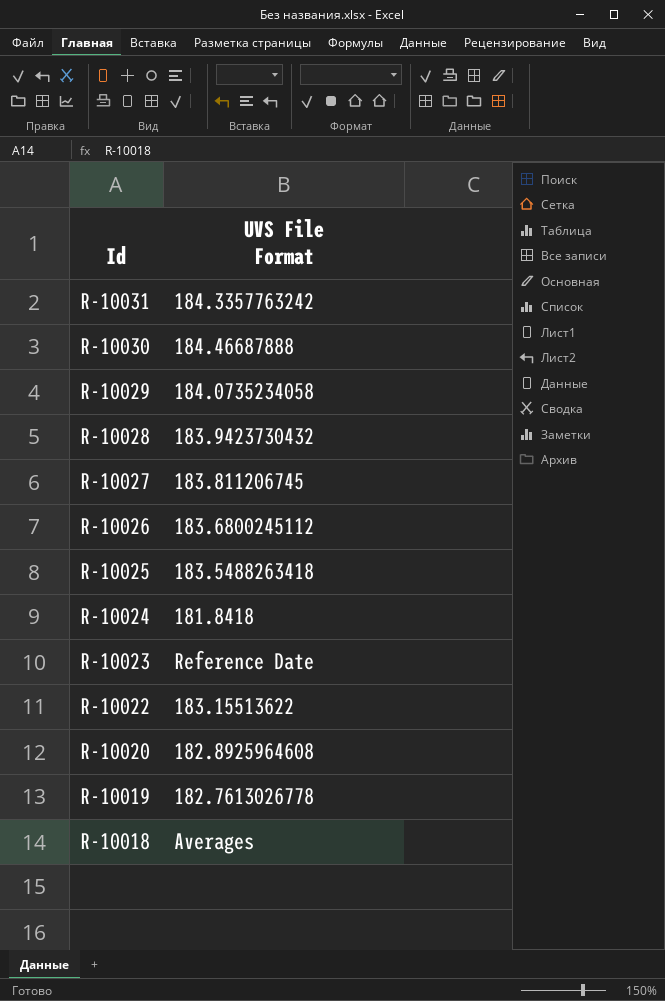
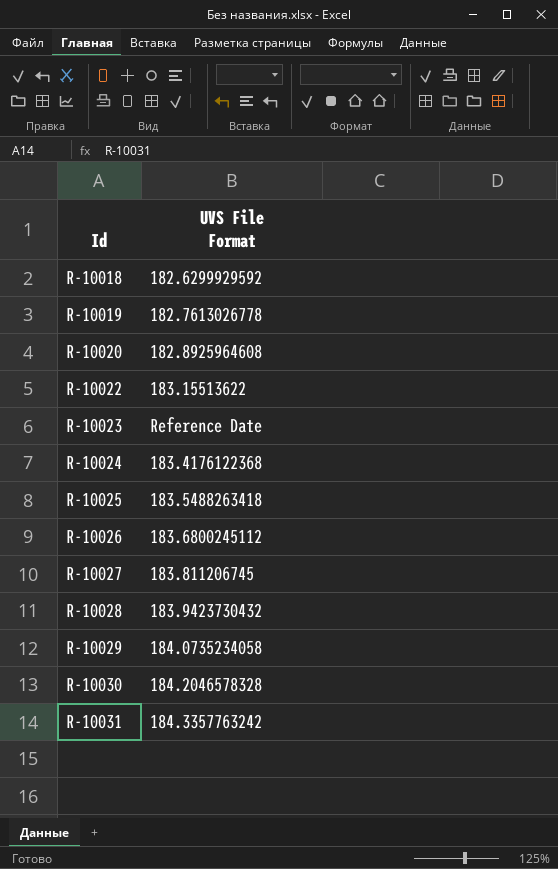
row order: Id descending -> Id ascending
R-10018 | UVS File Format: Averages -> 182.6299929592
R-10024 | UVS File Format: 181.8418 -> 183.4176122368
R-10030 | UVS File Format: 184.46687888 -> 184.2046578328

